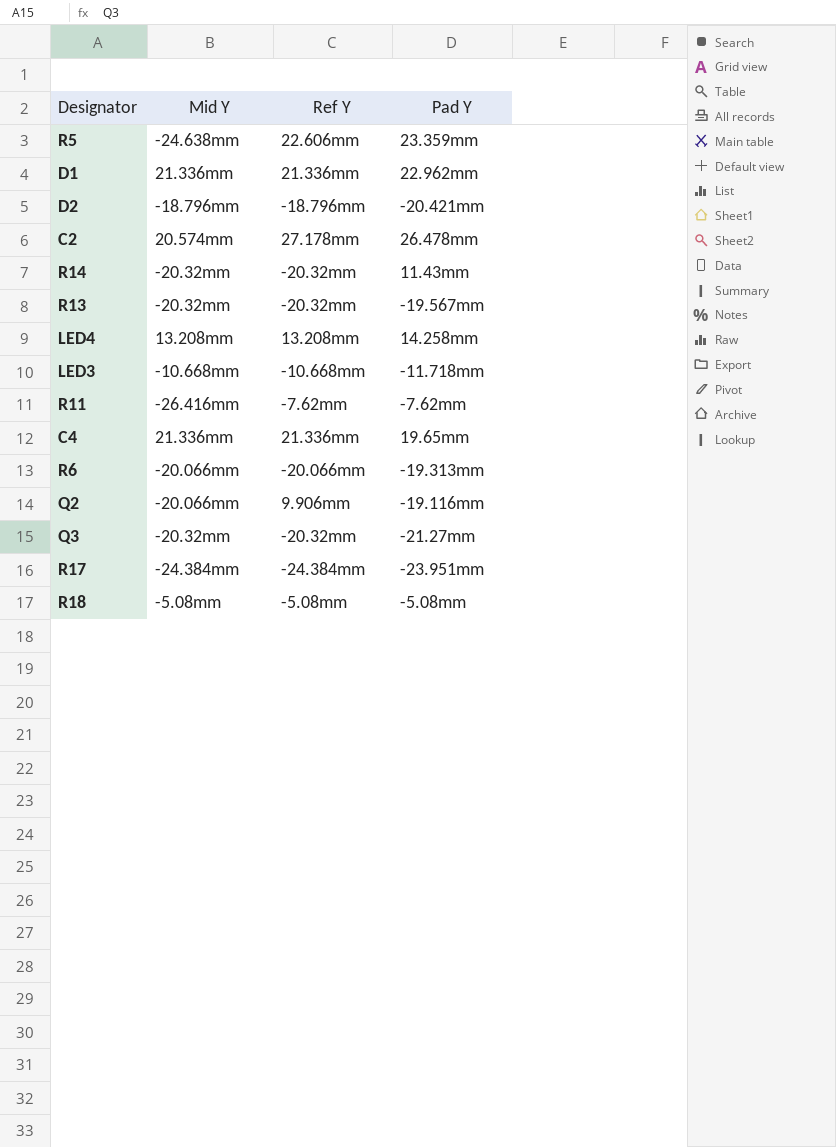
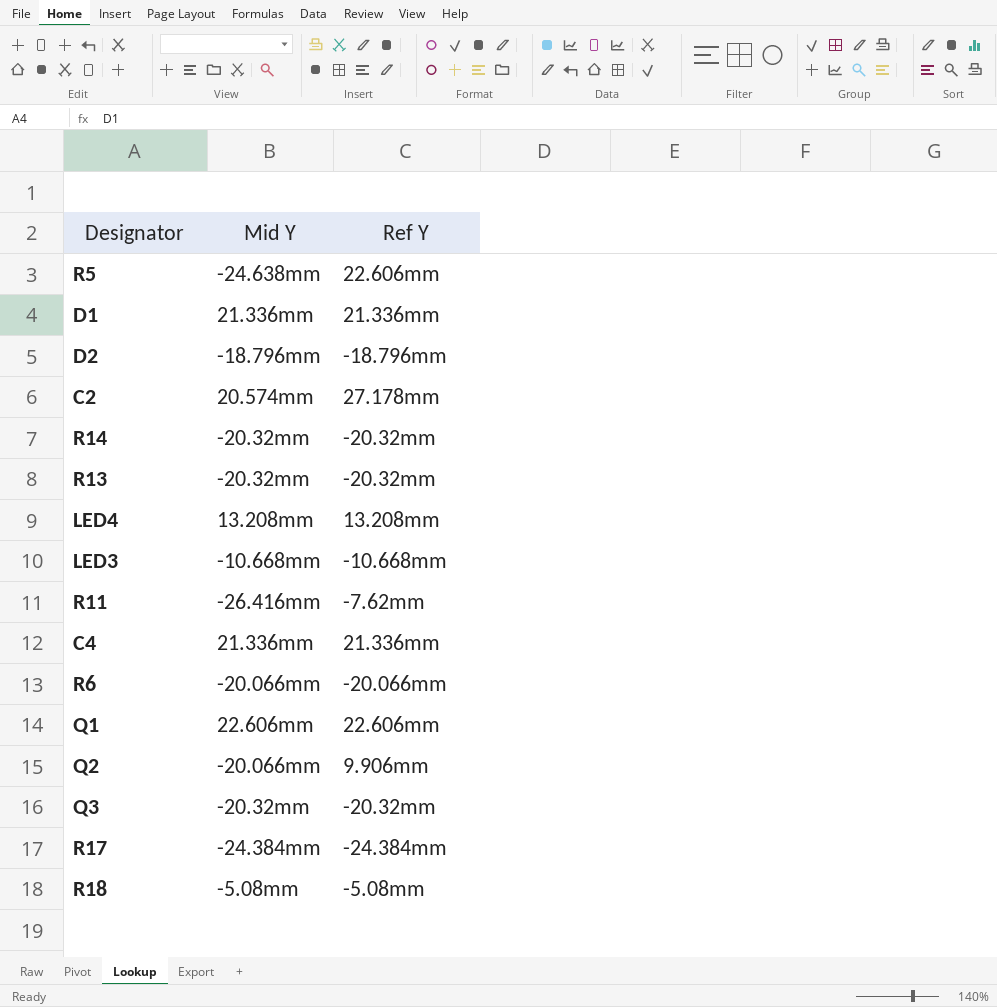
column Pad Y | position: 4 -> none
row Q1: none -> 22.606mm | 22.606mm

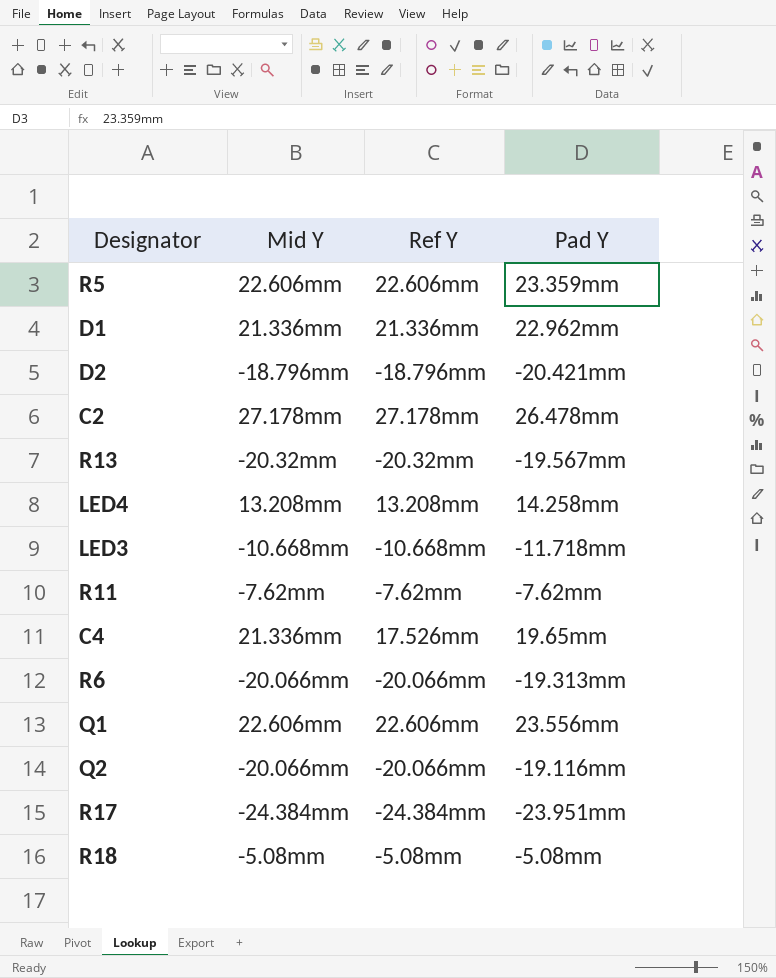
column Pad Y | position: none -> 4
row R14: -20.32mm | -20.32mm -> none
row Q3: -20.32mm | -20.32mm -> none
R5 | Mid Y: -24.638mm -> 22.606mm
C2 | Mid Y: 20.574mm -> 27.178mm
R11 | Mid Y: -26.416mm -> -7.62mm
C4 | Ref Y: 21.336mm -> 17.526mm
Q2 | Ref Y: 9.906mm -> -20.066mm

